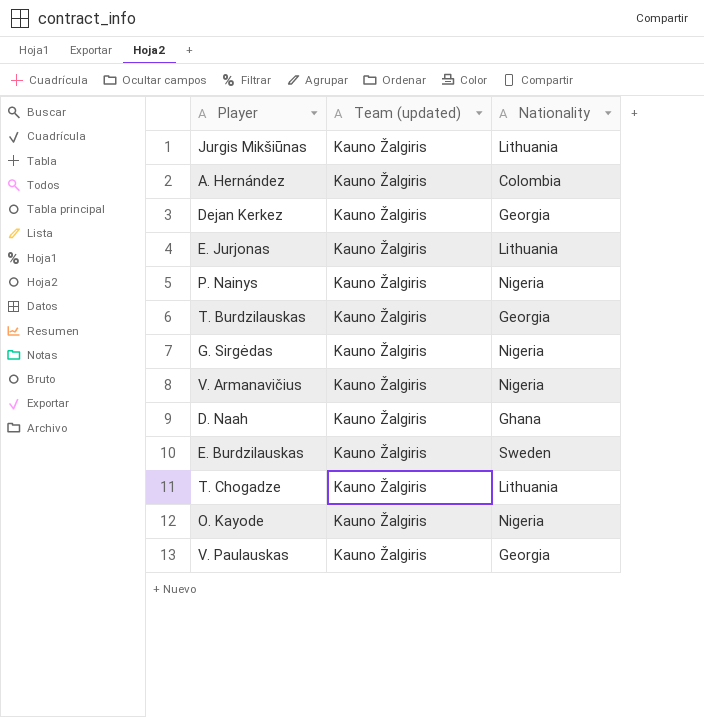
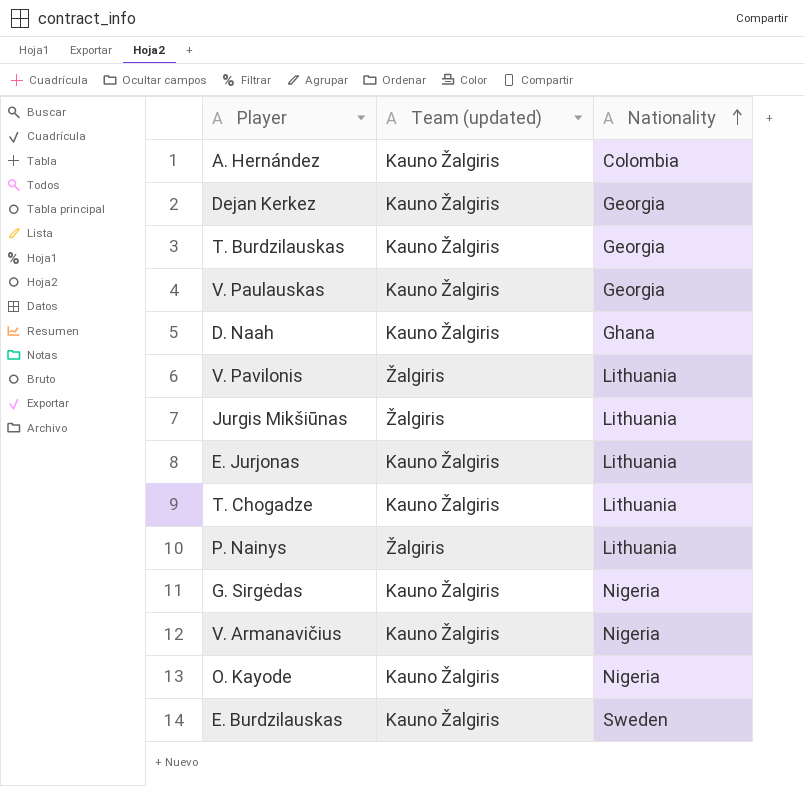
row order: none -> Nationality ascending
row V. Pavilonis: none -> Žalgiris | Lithuania
Jurgis Mikšiūnas | Team (updated): Kauno Žalgiris -> Žalgiris
P. Nainys | Team (updated): Kauno Žalgiris -> Žalgiris
P. Nainys | Nationality: Nigeria -> Lithuania

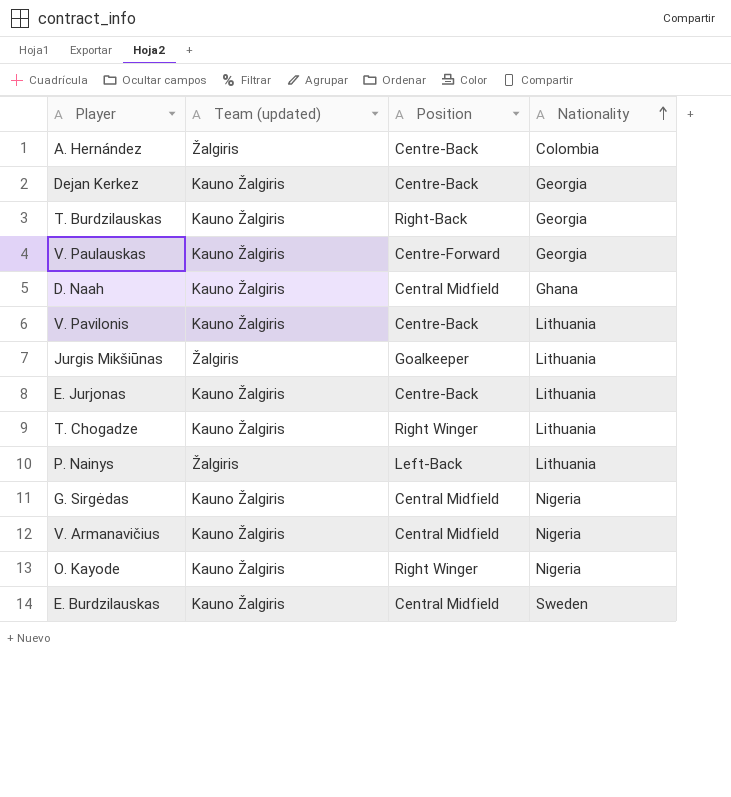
column Position | position: none -> 3
A. Hernández | Team (updated): Kauno Žalgiris -> Žalgiris
V. Pavilonis | Team (updated): Žalgiris -> Kauno Žalgiris

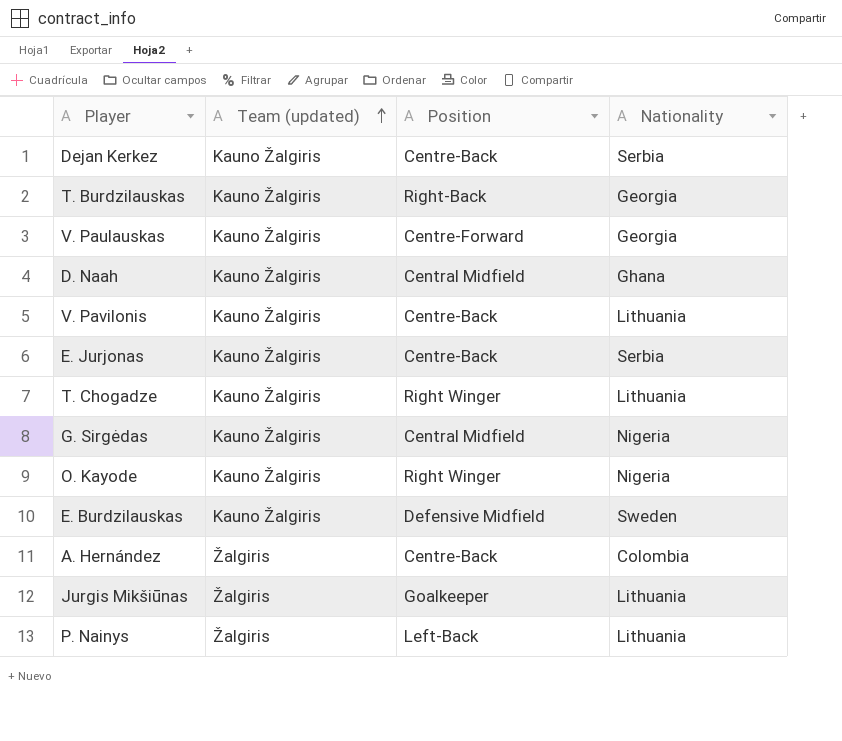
row order: Nationality ascending -> Team (updated) ascending
row V. Armanavičius: Kauno Žalgiris | Central Midfield | Nigeria -> none
Dejan Kerkez | Nationality: Georgia -> Serbia
E. Jurjonas | Nationality: Lithuania -> Serbia
E. Burdzilauskas | Position: Central Midfield -> Defensive Midfield

